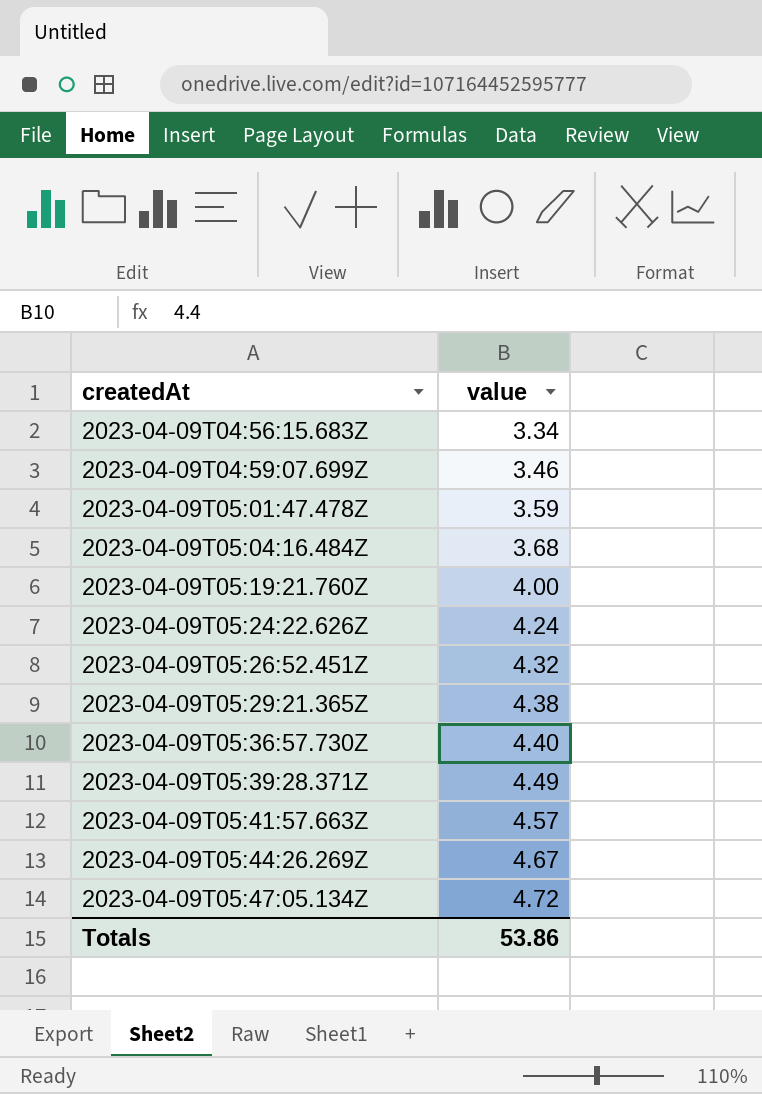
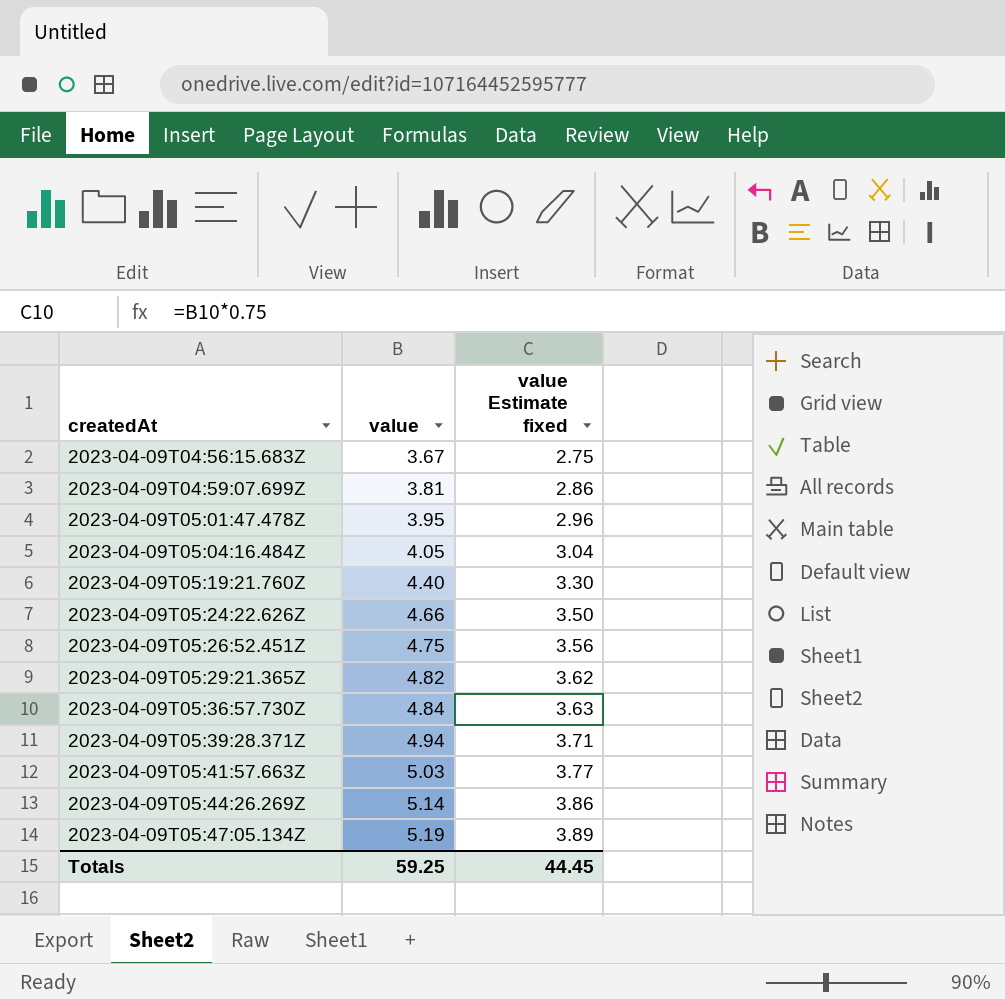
column value Estimate fixed | formula: none -> [value] * 0.75
2023-04-09T04:56:15.683Z | value: 3.34 -> 3.67
2023-04-09T04:59:07.699Z | value: 3.46 -> 3.81
2023-04-09T05:01:47.478Z | value: 3.59 -> 3.95
2023-04-09T05:04:16.484Z | value: 3.68 -> 4.05
2023-04-09T05:19:21.760Z | value: 4.00 -> 4.40
2023-04-09T05:24:22.626Z | value: 4.24 -> 4.66
2023-04-09T05:26:52.451Z | value: 4.32 -> 4.75
2023-04-09T05:29:21.365Z | value: 4.38 -> 4.82
2023-04-09T05:36:57.730Z | value: 4.40 -> 4.84
2023-04-09T05:39:28.371Z | value: 4.49 -> 4.94
2023-04-09T05:41:57.663Z | value: 4.57 -> 5.03
2023-04-09T05:44:26.269Z | value: 4.67 -> 5.14
2023-04-09T05:47:05.134Z | value: 4.72 -> 5.19
Totals | value: 53.86 -> 59.25

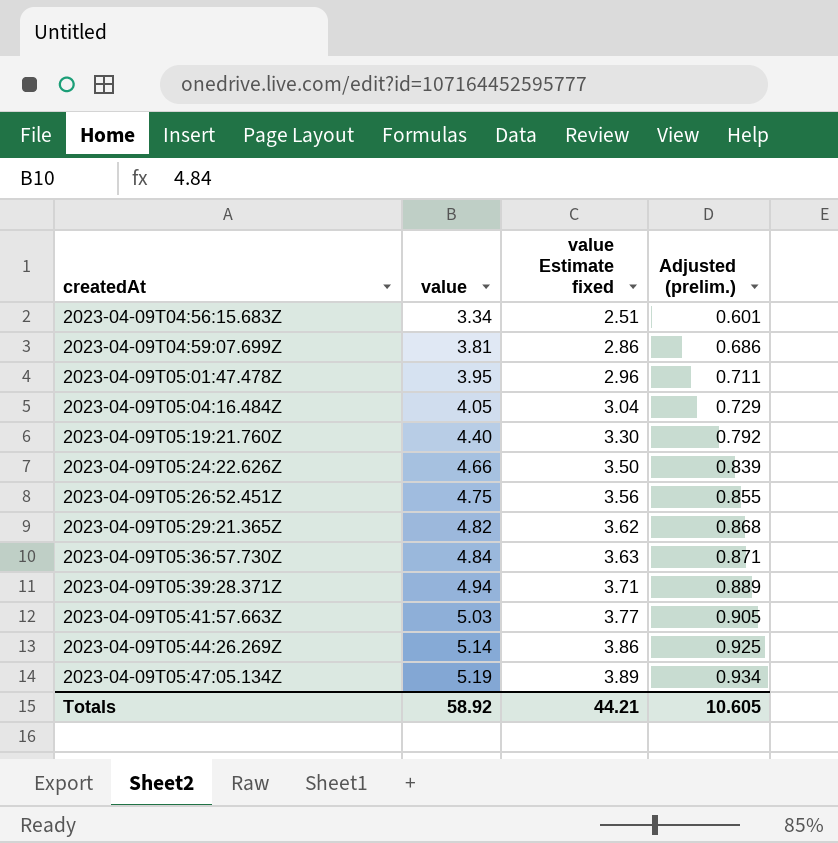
column Adjusted (prelim.) | formula: none -> [value] * 0.18
2023-04-09T04:56:15.683Z | value: 3.67 -> 3.34
2023-04-09T04:56:15.683Z | value Estimate fixed: 2.75 -> 2.51
Totals | value: 59.25 -> 58.92
Totals | value Estimate fixed: 44.45 -> 44.21

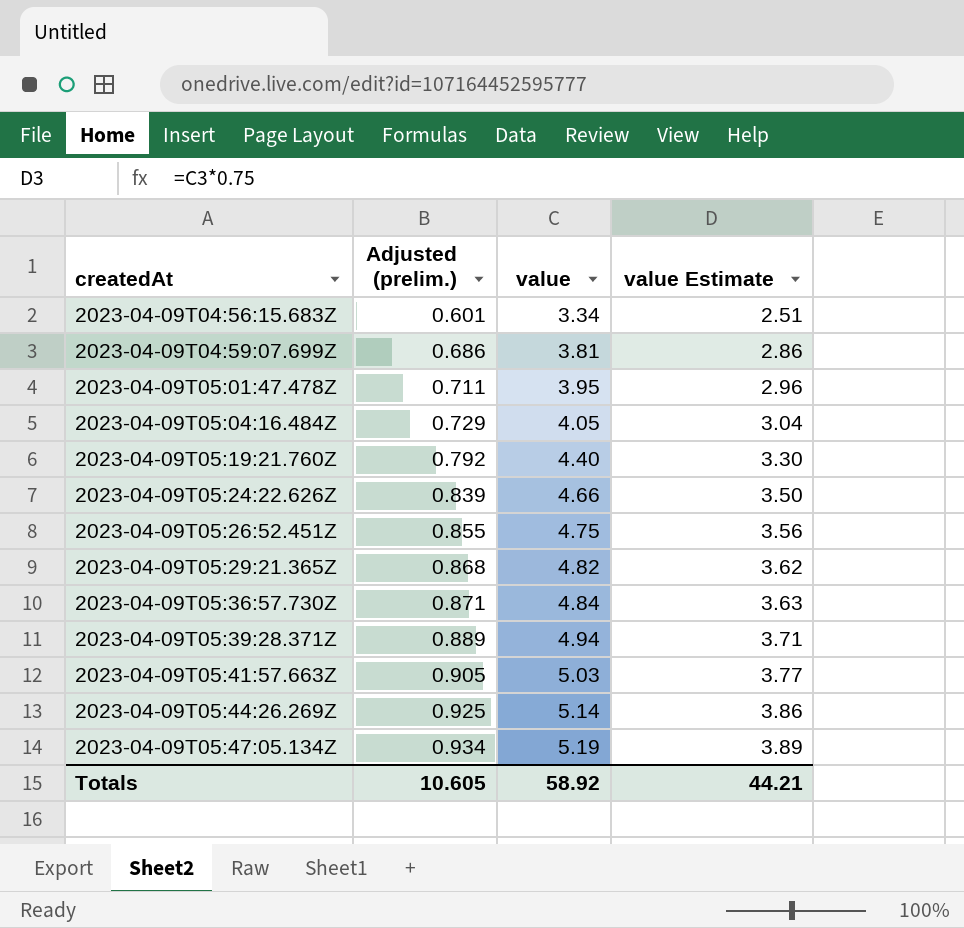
column Adjusted (prelim.) | position: 4 -> 2
column name: value Estimate fixed -> value Estimate

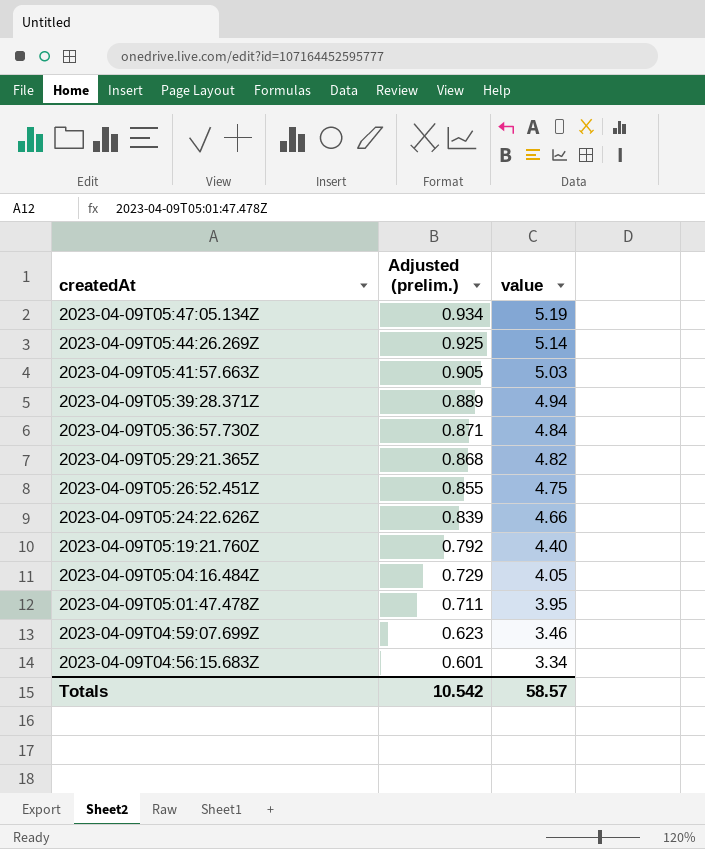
row order: createdAt ascending -> createdAt descending
column value Estimate | formula: [value] * 0.75 -> none
2023-04-09T04:59:07.699Z | Adjusted (prelim.): 0.686 -> 0.623
2023-04-09T04:59:07.699Z | value: 3.81 -> 3.46
Totals | Adjusted (prelim.): 10.605 -> 10.542
Totals | value: 58.92 -> 58.57

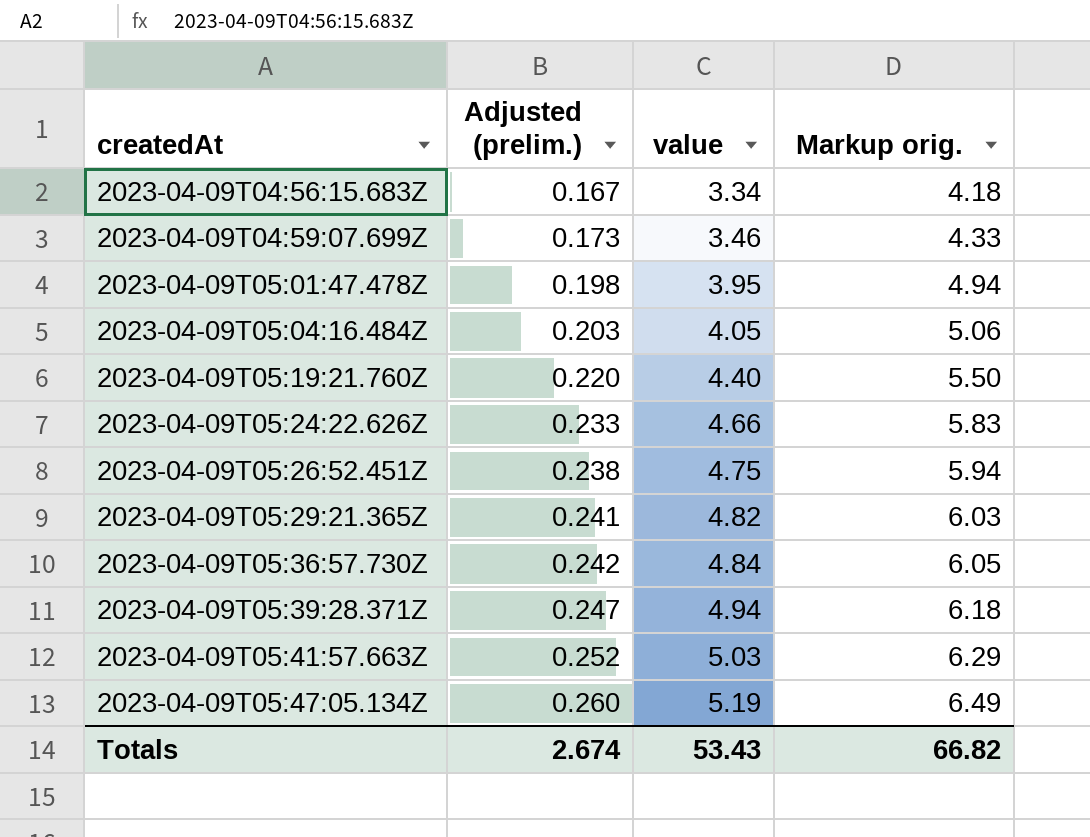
row order: createdAt descending -> createdAt ascending
column Adjusted (prelim.) | formula: [value] * 0.18 -> [value] * 0.05
column Markup orig. | formula: none -> [value] * 1.25
row 2023-04-09T05:44:26.269Z: 0.925 | 5.14 -> none
Totals | Adjusted (prelim.): 10.542 -> 2.674
Totals | value: 58.57 -> 53.43

